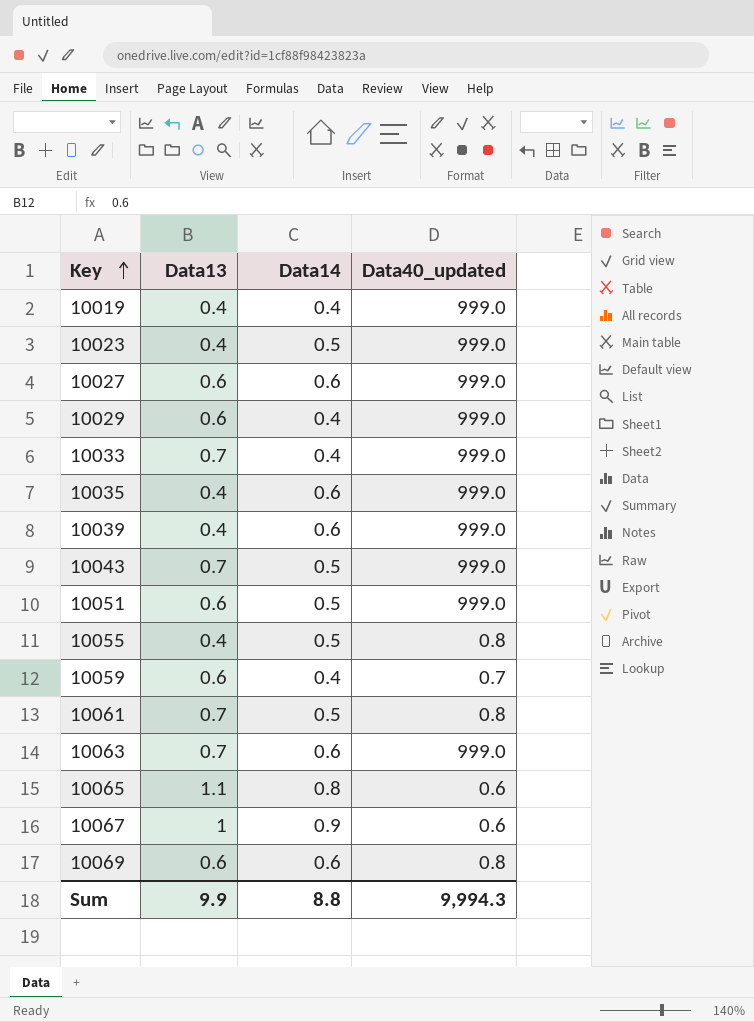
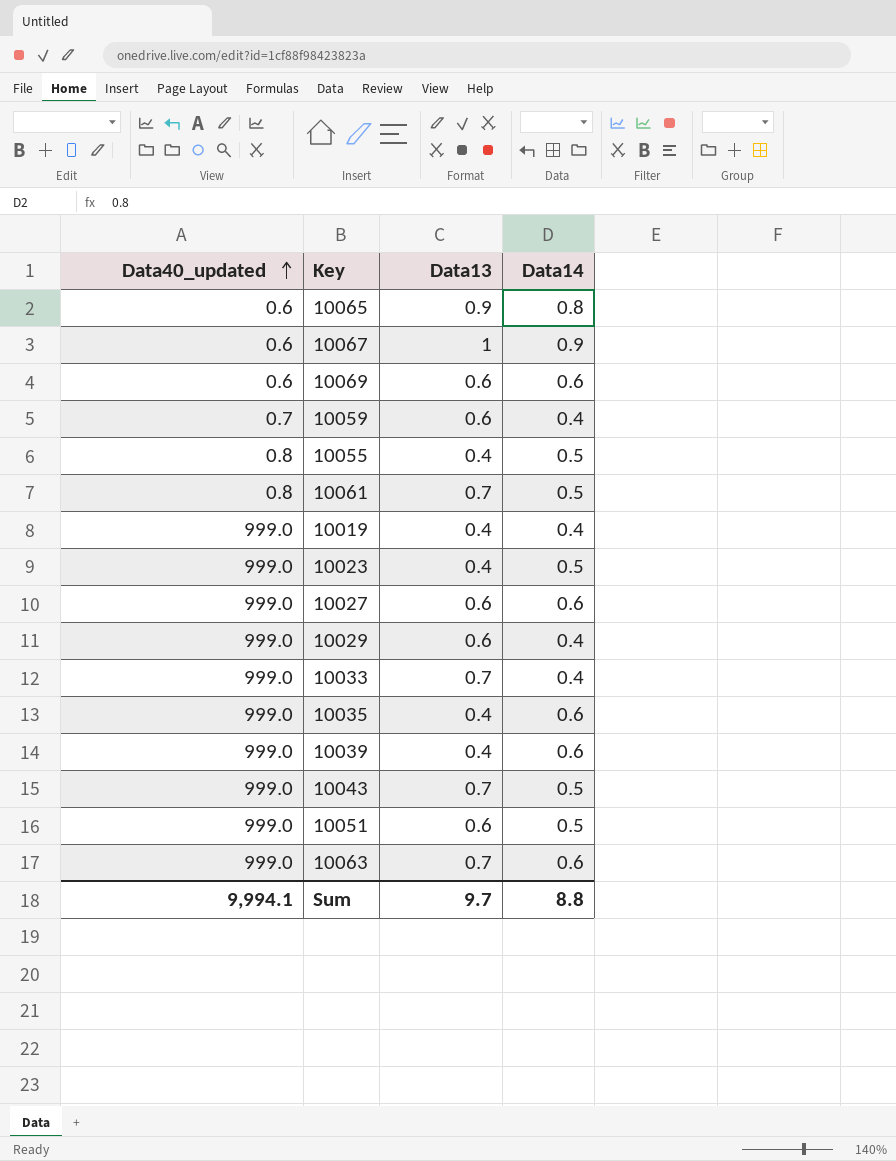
row order: Key ascending -> Data40_updated ascending
column Data40_updated | position: 4 -> 1
10065 | Data13: 1.1 -> 0.9
10069 | Data40_updated: 0.8 -> 0.6
Sum | Data40_updated: 9,994.3 -> 9,994.1
Sum | Data13: 9.9 -> 9.7

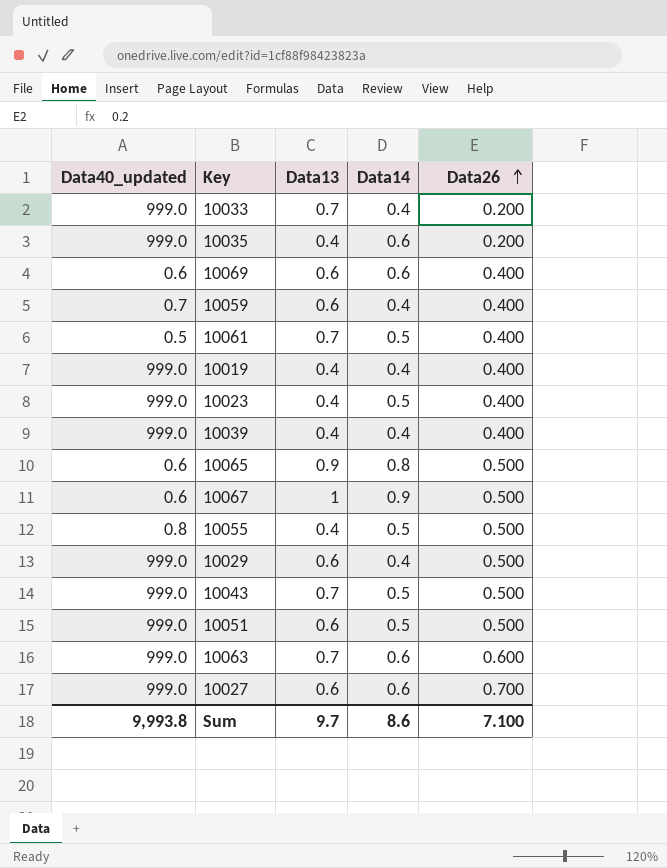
row order: Data40_updated ascending -> Data26 ascending
column Data26 | position: none -> 5
10061 | Data40_updated: 0.8 -> 0.5
10039 | Data14: 0.6 -> 0.4
Sum | Data40_updated: 9,994.1 -> 9,993.8
Sum | Data14: 8.8 -> 8.6

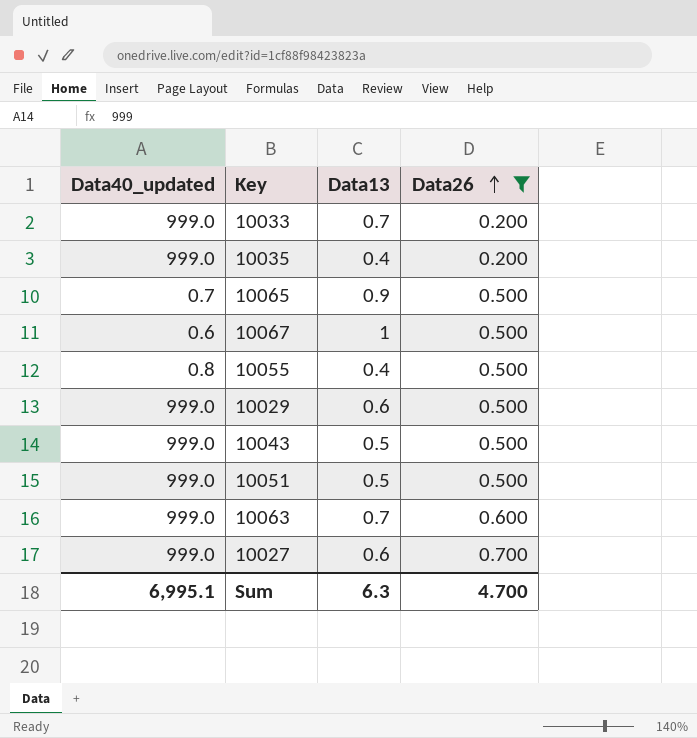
filter: none -> Data26 != 0.400
column Data14 | position: 4 -> none
10065 | Data40_updated: 0.6 -> 0.7
10043 | Data13: 0.7 -> 0.5
10051 | Data13: 0.6 -> 0.5
Sum | Data40_updated: 9,993.8 -> 6,995.1
Sum | Data13: 9.7 -> 6.3
Sum | Data26: 7.100 -> 4.700

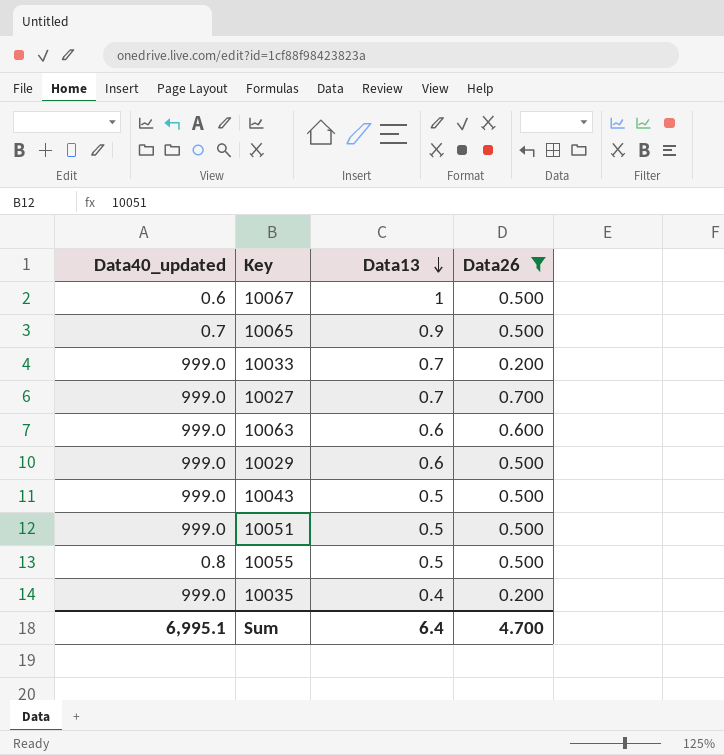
row order: Data26 ascending -> Data13 descending
10027 | Data13: 0.6 -> 0.7
10063 | Data13: 0.7 -> 0.6
10055 | Data13: 0.4 -> 0.5
Sum | Data13: 6.3 -> 6.4

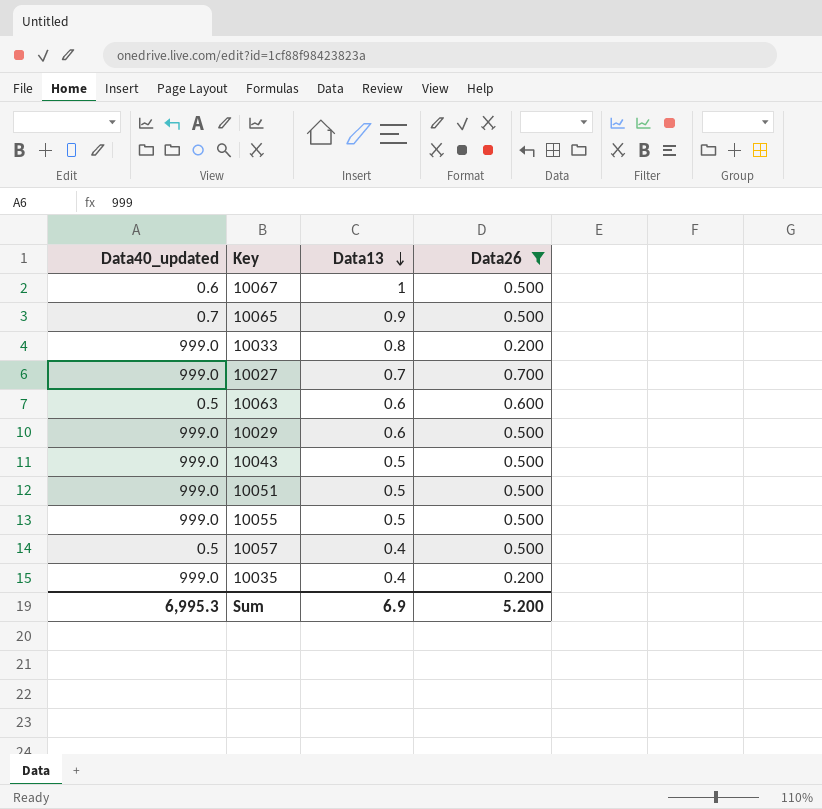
10033 | Data13: 0.7 -> 0.8
10063 | Data40_updated: 999.0 -> 0.5
10055 | Data40_updated: 0.8 -> 999.0
row 10057: none -> 0.5 | 0.4 | 0.500
Sum | Data40_updated: 6,995.1 -> 6,995.3
Sum | Data13: 6.4 -> 6.9
Sum | Data26: 4.700 -> 5.200

